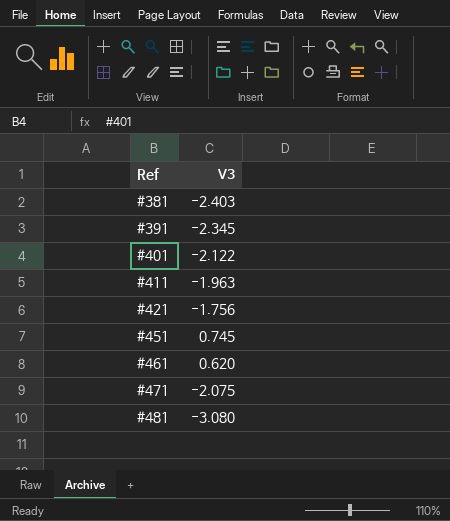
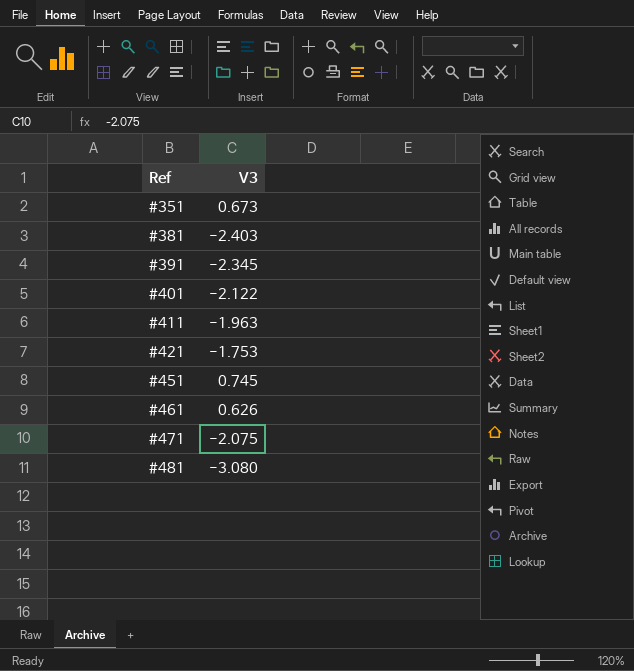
row #351: none -> 0.673
#421 | V3: -1.756 -> -1.753
#461 | V3: 0.620 -> 0.626

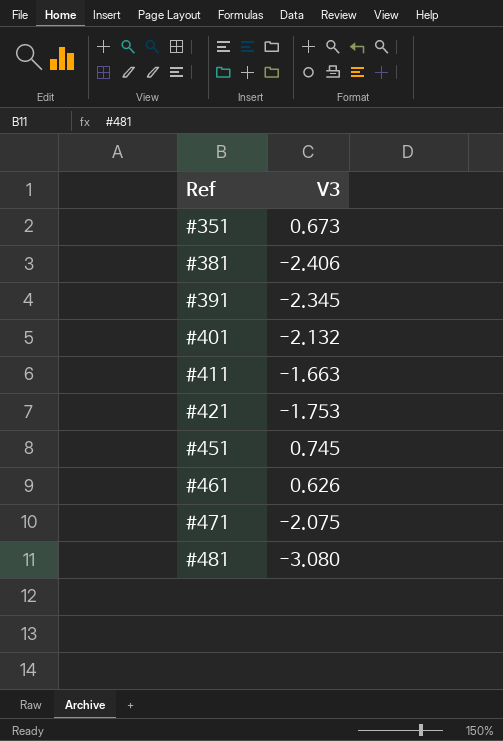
#381 | V3: -2.403 -> -2.406
#401 | V3: -2.122 -> -2.132
#411 | V3: -1.963 -> -1.663

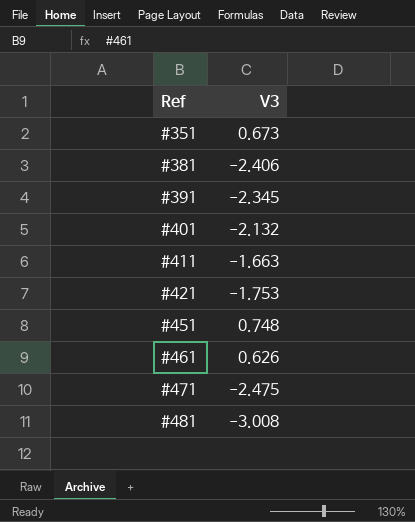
#451 | V3: 0.745 -> 0.748
#471 | V3: -2.075 -> -2.475
#481 | V3: -3.080 -> -3.008

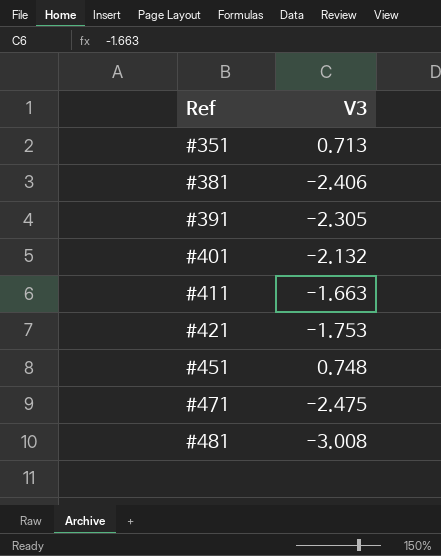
row #461: 0.626 -> none
#351 | V3: 0.673 -> 0.713
#391 | V3: -2.345 -> -2.305

